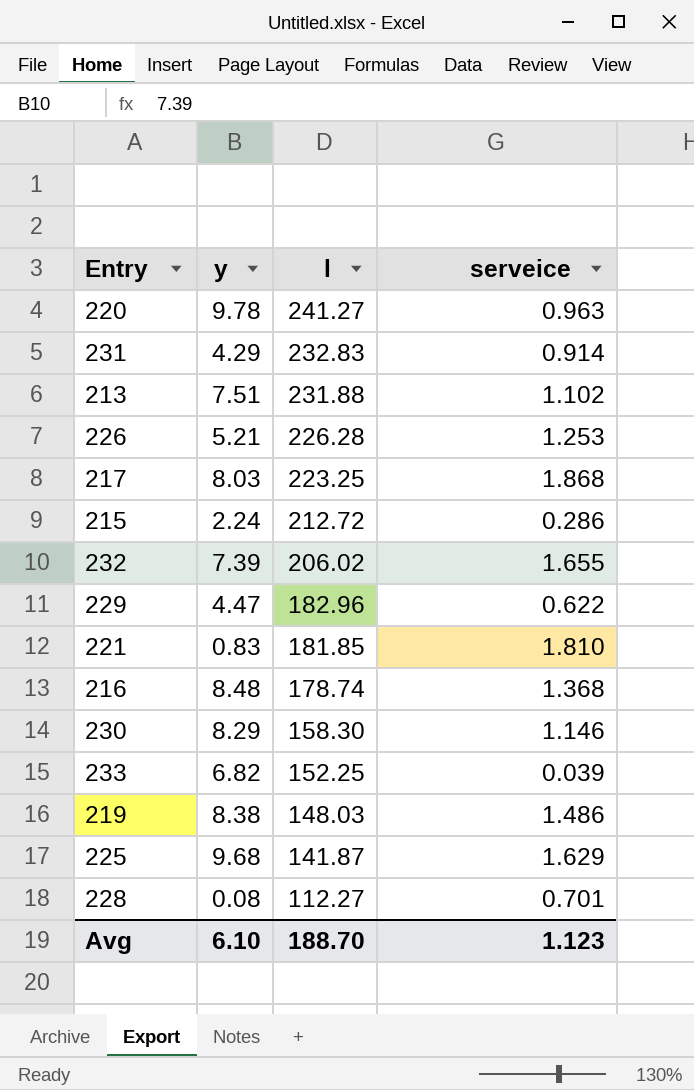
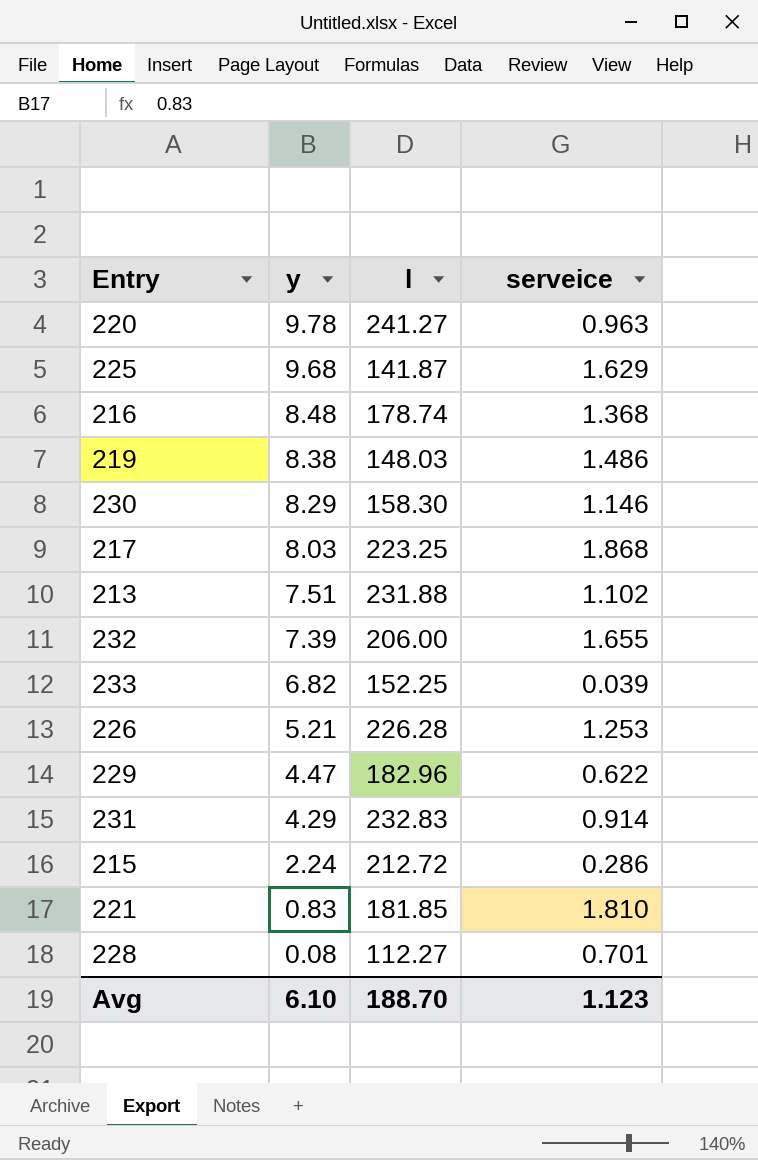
row order: l descending -> y descending
232 | l: 206.02 -> 206.00

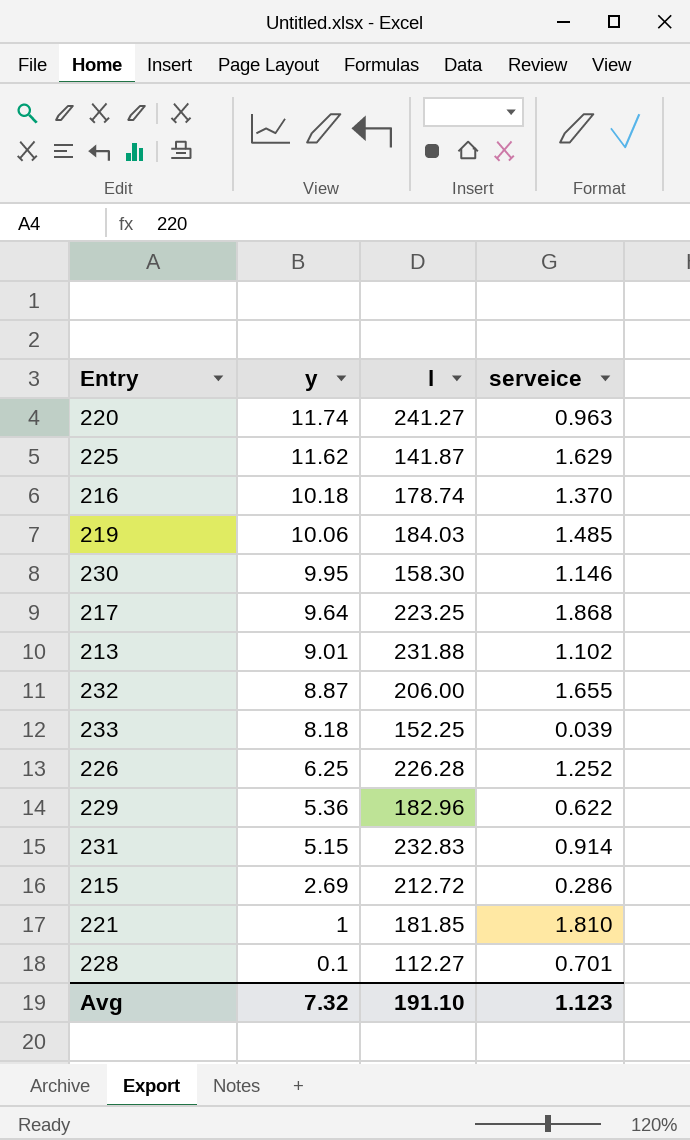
220 | y: 9.78 -> 11.74
225 | y: 9.68 -> 11.62
216 | y: 8.48 -> 10.18
216 | serveice: 1.368 -> 1.370
219 | y: 8.38 -> 10.06
219 | l: 148.03 -> 184.03
219 | serveice: 1.486 -> 1.485
230 | y: 8.29 -> 9.95
217 | y: 8.03 -> 9.64
213 | y: 7.51 -> 9.01
232 | y: 7.39 -> 8.87
233 | y: 6.82 -> 8.18
226 | y: 5.21 -> 6.25
226 | serveice: 1.253 -> 1.252
229 | y: 4.47 -> 5.36
231 | y: 4.29 -> 5.15
215 | y: 2.24 -> 2.69
221 | y: 0.83 -> 1
228 | y: 0.08 -> 0.1
Avg | y: 6.10 -> 7.32
Avg | l: 188.70 -> 191.10

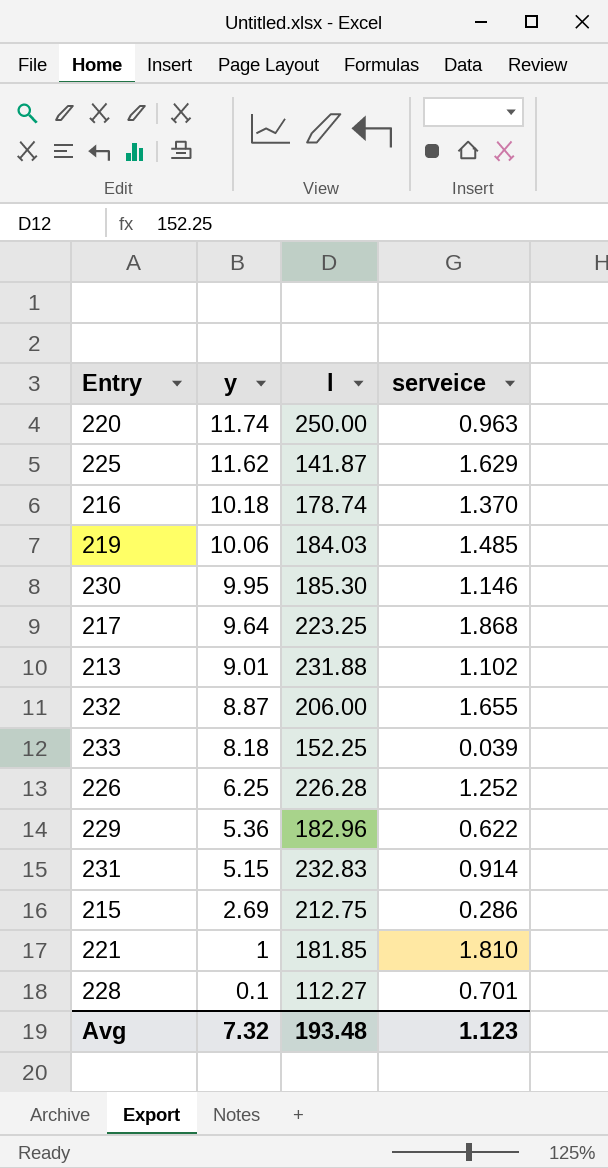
220 | l: 241.27 -> 250.00
230 | l: 158.30 -> 185.30
215 | l: 212.72 -> 212.75
Avg | l: 191.10 -> 193.48

